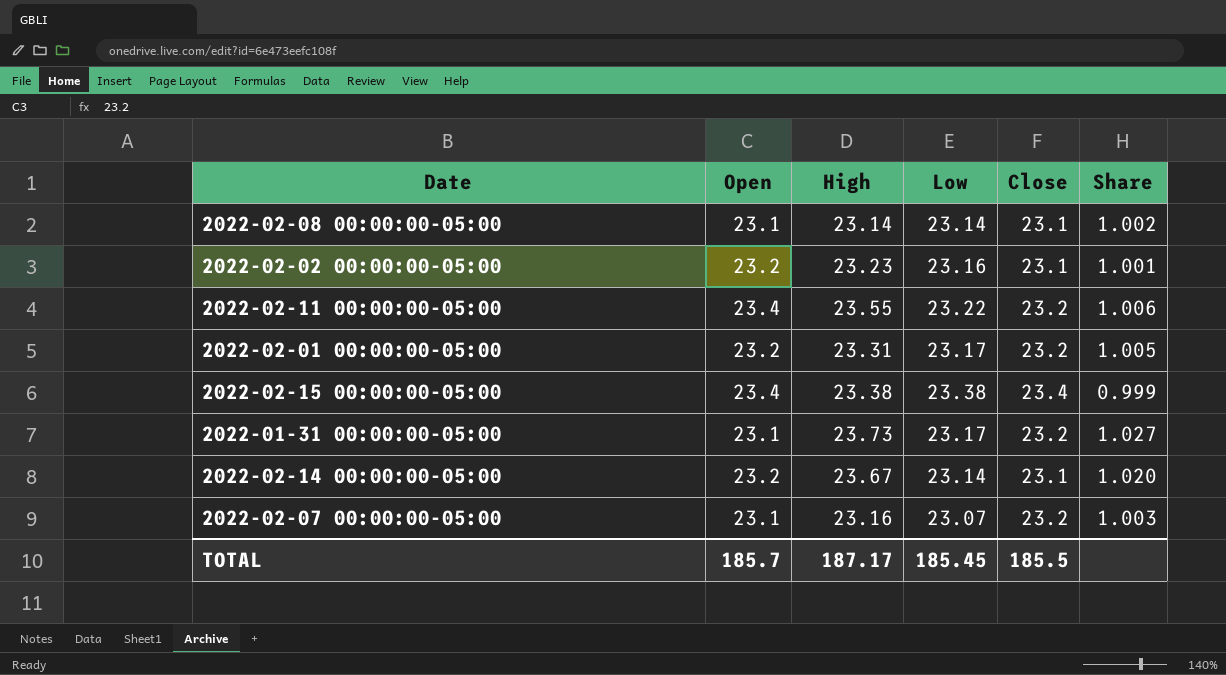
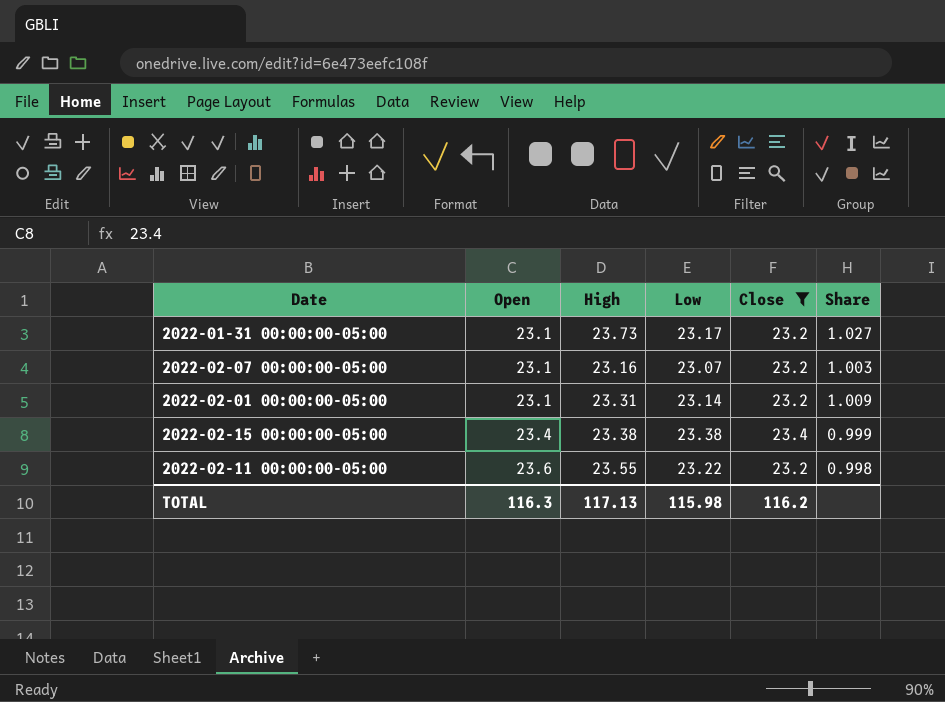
filter: none -> Close != 23.1
row order: none -> Open ascending
2022-02-01 00:00:00-05:00 | Open: 23.2 -> 23.1
2022-02-01 00:00:00-05:00 | Low: 23.17 -> 23.14
2022-02-01 00:00:00-05:00 | Share: 1.005 -> 1.009
2022-02-11 00:00:00-05:00 | Open: 23.4 -> 23.6
2022-02-11 00:00:00-05:00 | Share: 1.006 -> 0.998
TOTAL | Open: 185.7 -> 116.3
TOTAL | High: 187.17 -> 117.13
TOTAL | Low: 185.45 -> 115.98
TOTAL | Close: 185.5 -> 116.2

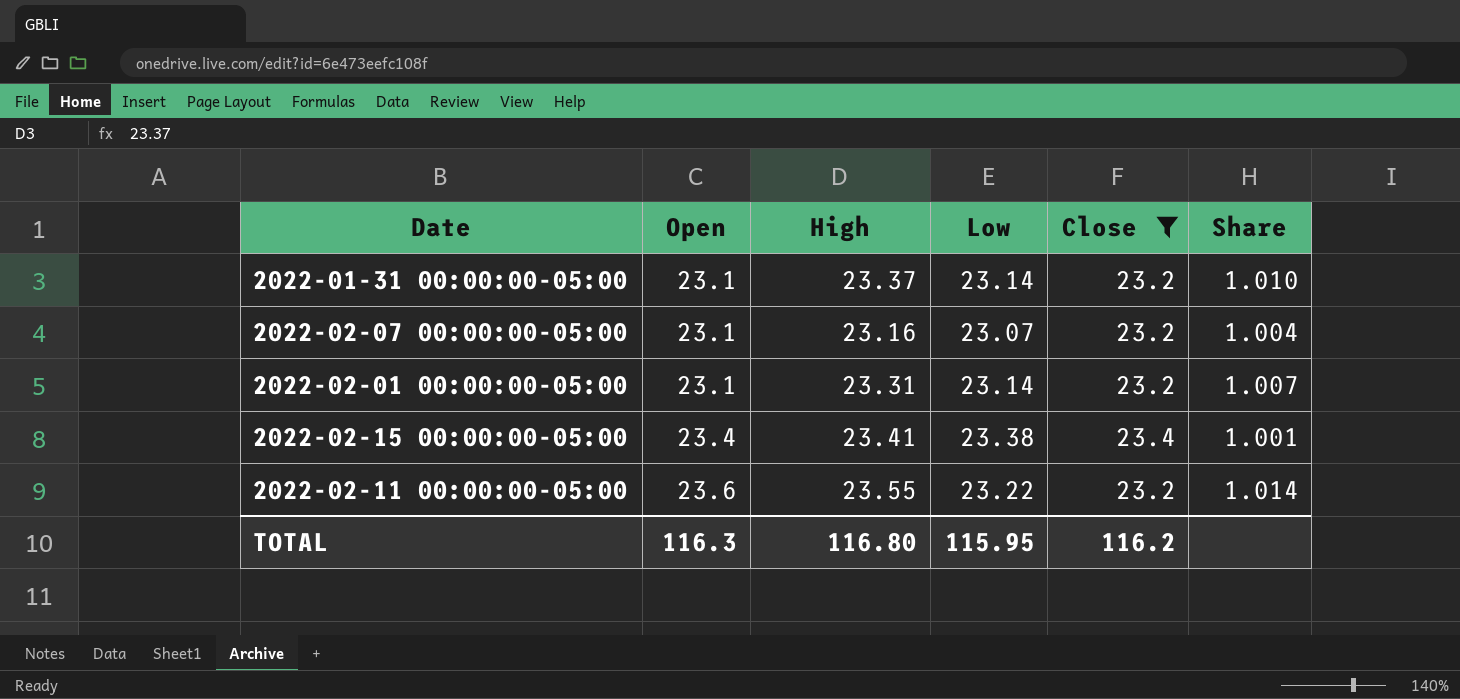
column Share | formula: [High] / [Open] -> [High] / [Low]
2022-01-31 00:00:00-05:00 | High: 23.73 -> 23.37
2022-01-31 00:00:00-05:00 | Low: 23.17 -> 23.14
2022-02-15 00:00:00-05:00 | High: 23.38 -> 23.41
TOTAL | High: 117.13 -> 116.80
TOTAL | Low: 115.98 -> 115.95

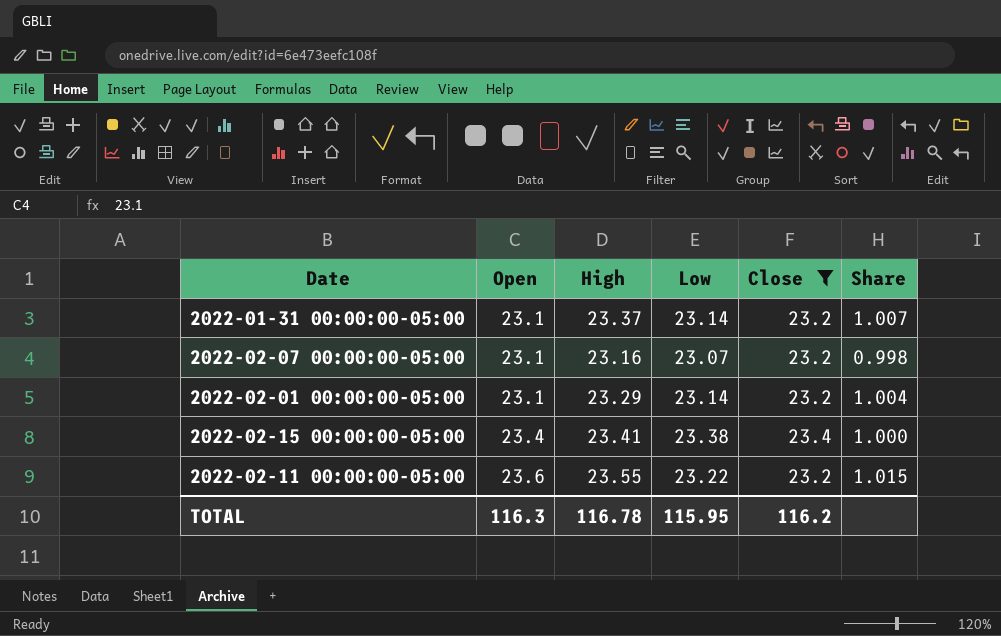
column Share | formula: [High] / [Low] -> [High] / [Close]
2022-02-01 00:00:00-05:00 | High: 23.31 -> 23.29
TOTAL | High: 116.80 -> 116.78

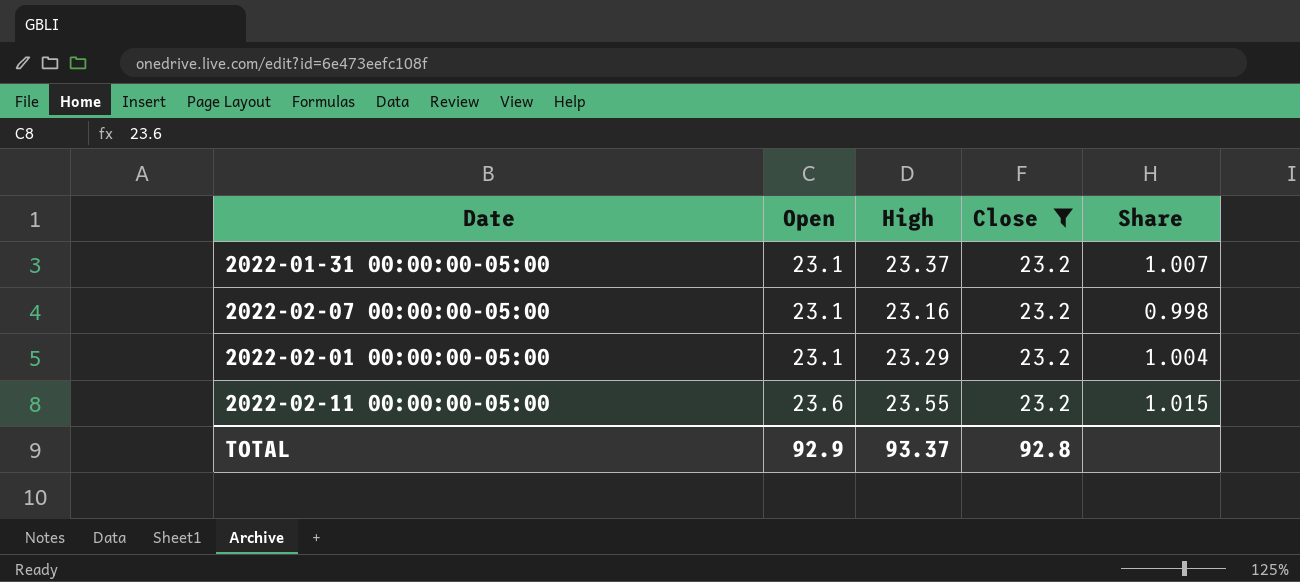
column Low | position: 4 -> none
row 2022-02-15 00:00:00-05:00: 23.4 | 23.41 | 23.38 | 23.4 | 1.000 -> none
TOTAL | Open: 116.3 -> 92.9
TOTAL | High: 116.78 -> 93.37
TOTAL | Close: 116.2 -> 92.8

